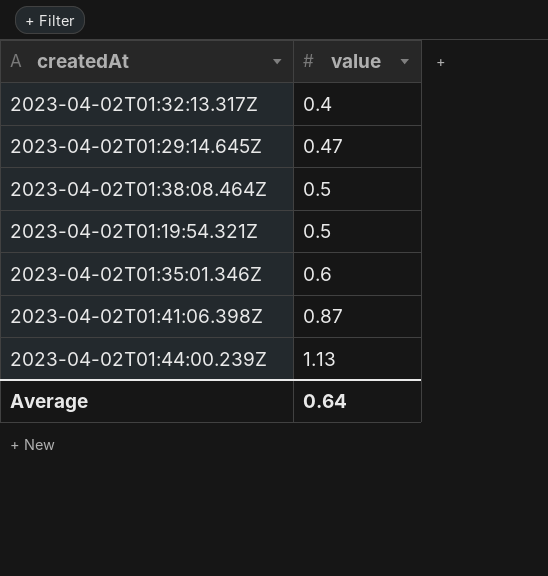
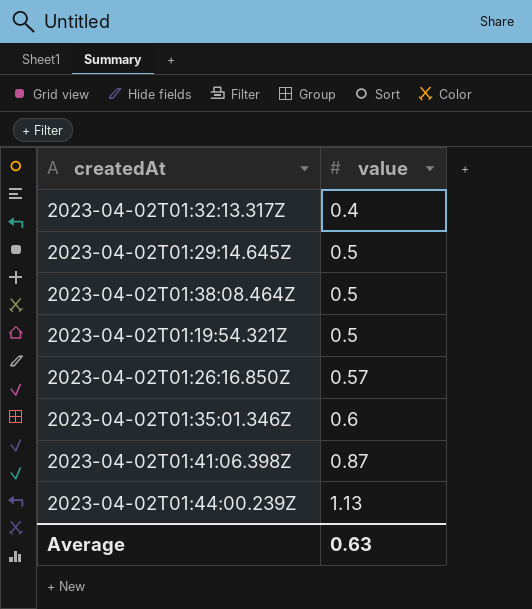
2023-04-02T01:29:14.645Z | value: 0.47 -> 0.5
row 2023-04-02T01:26:16.850Z: none -> 0.57
Average | value: 0.64 -> 0.63

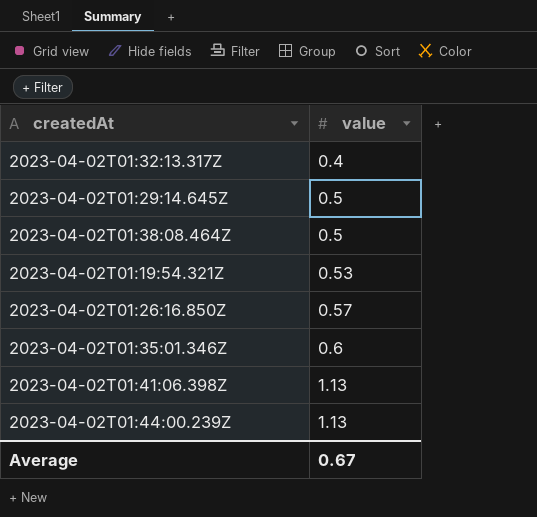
2023-04-02T01:19:54.321Z | value: 0.5 -> 0.53
2023-04-02T01:41:06.398Z | value: 0.87 -> 1.13
Average | value: 0.63 -> 0.67

